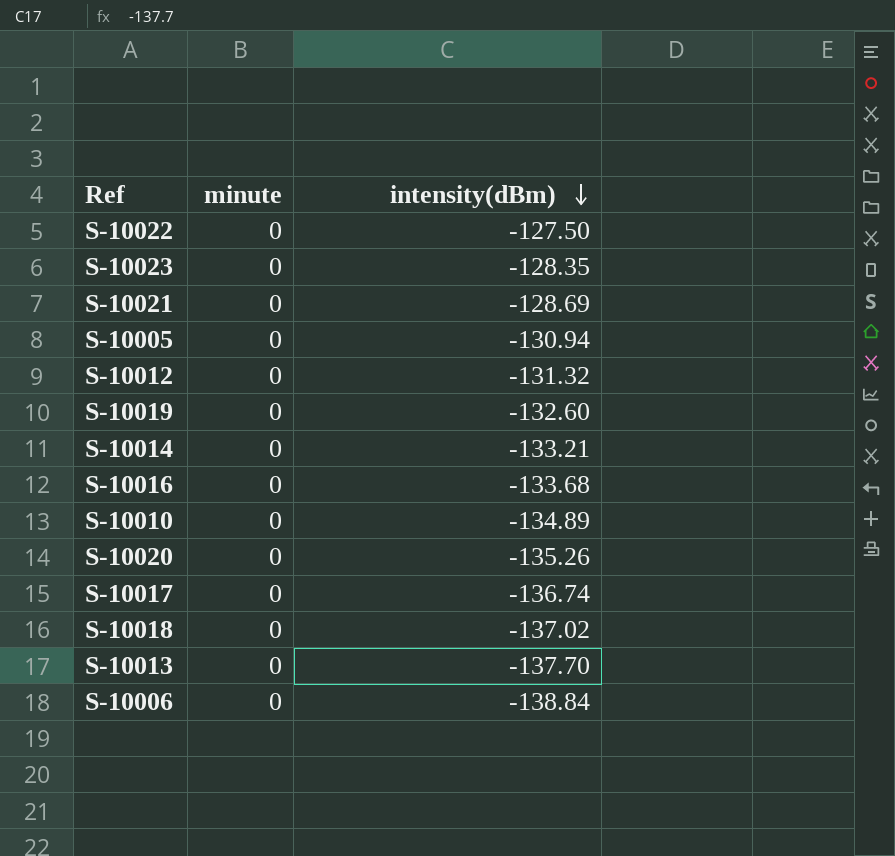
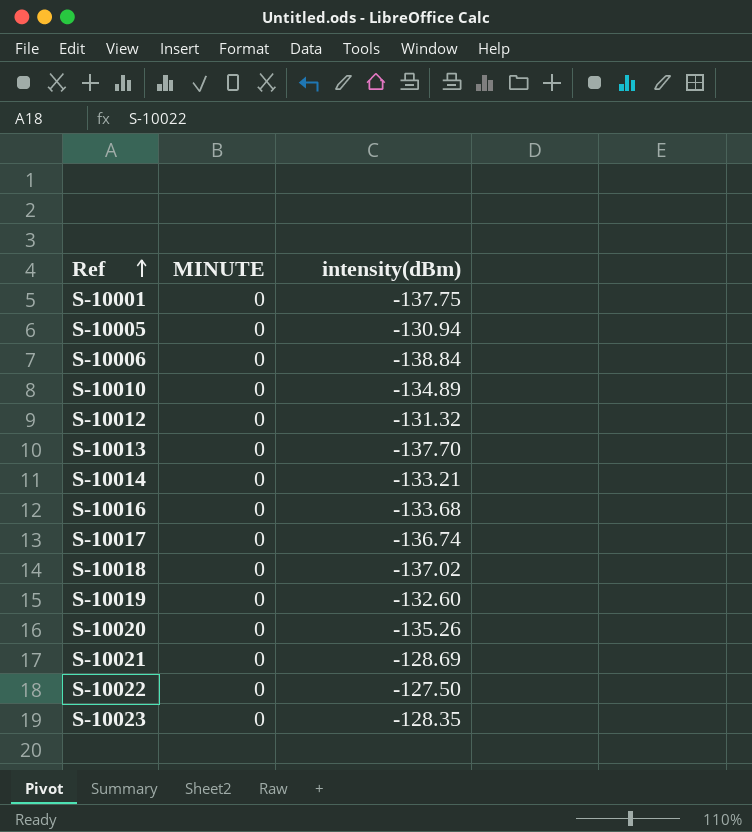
row order: intensity(dBm) descending -> Ref ascending
column name: minute -> MINUTE
row S-10001: none -> 0 | -137.75

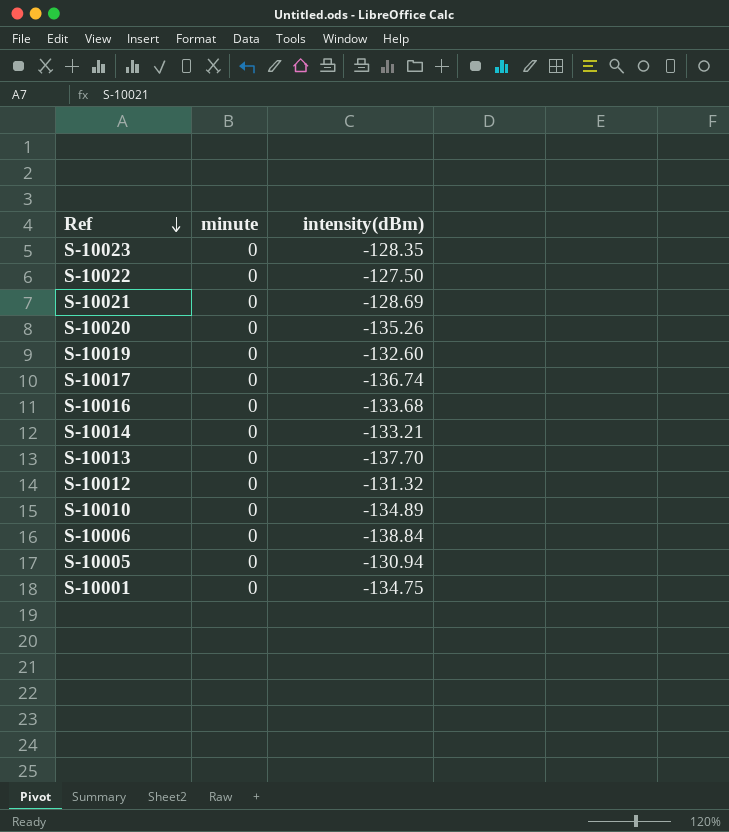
row order: Ref ascending -> Ref descending
column name: MINUTE -> minute
row S-10018: 0 | -137.02 -> none
S-10001 | intensity(dBm): -137.75 -> -134.75

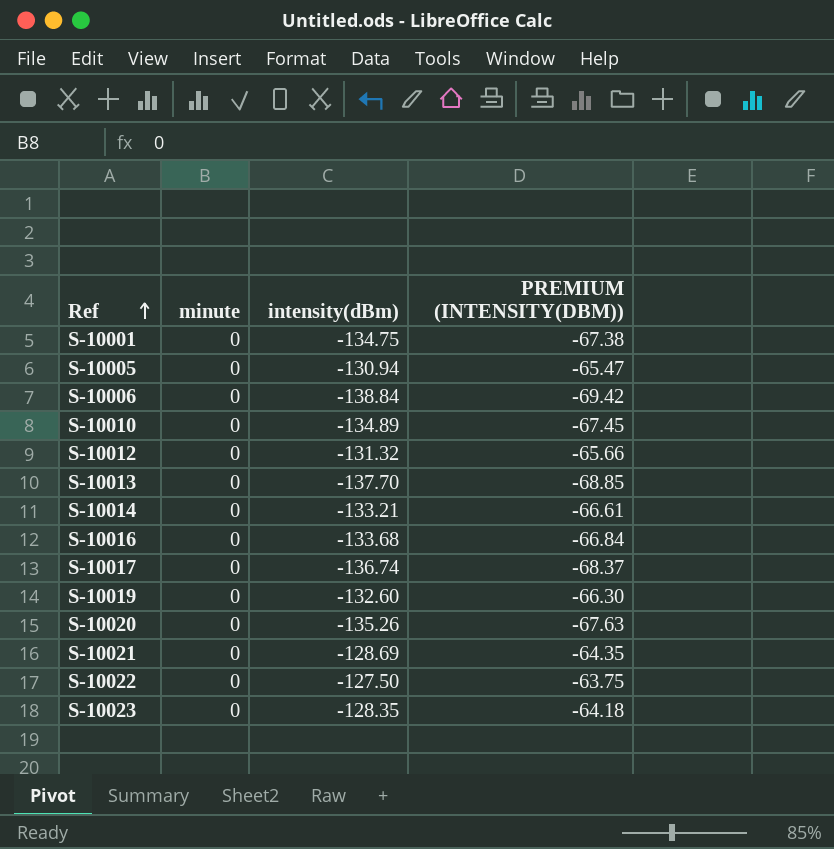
row order: Ref descending -> Ref ascending
column PREMIUM (INTENSITY(DBM)) | formula: none -> [intensity(dBm)] * 0.5

